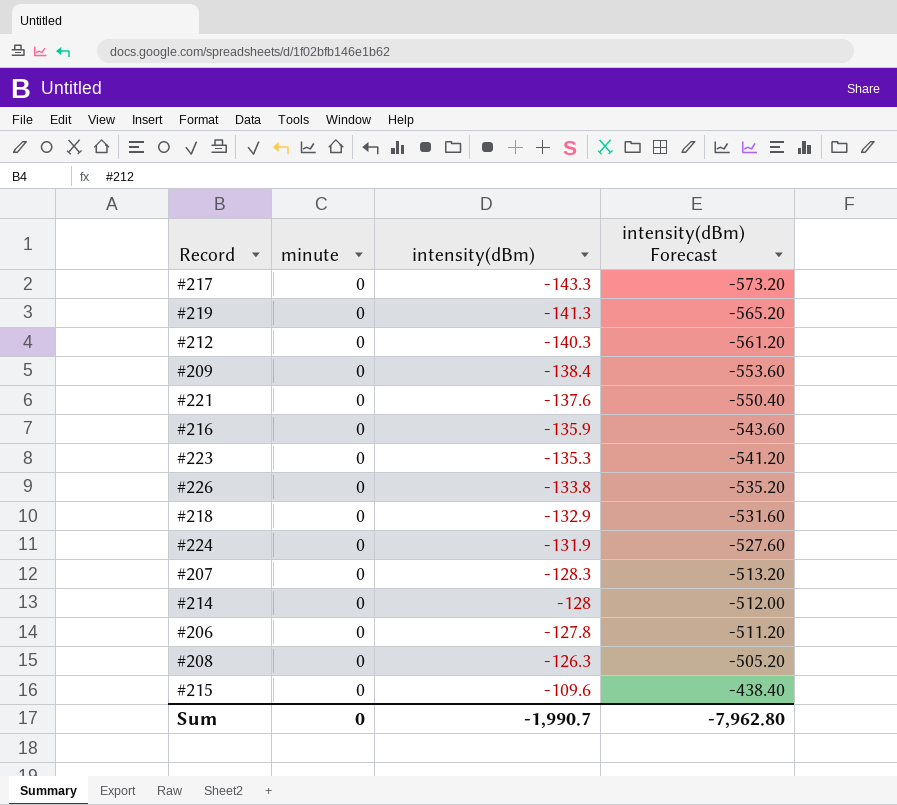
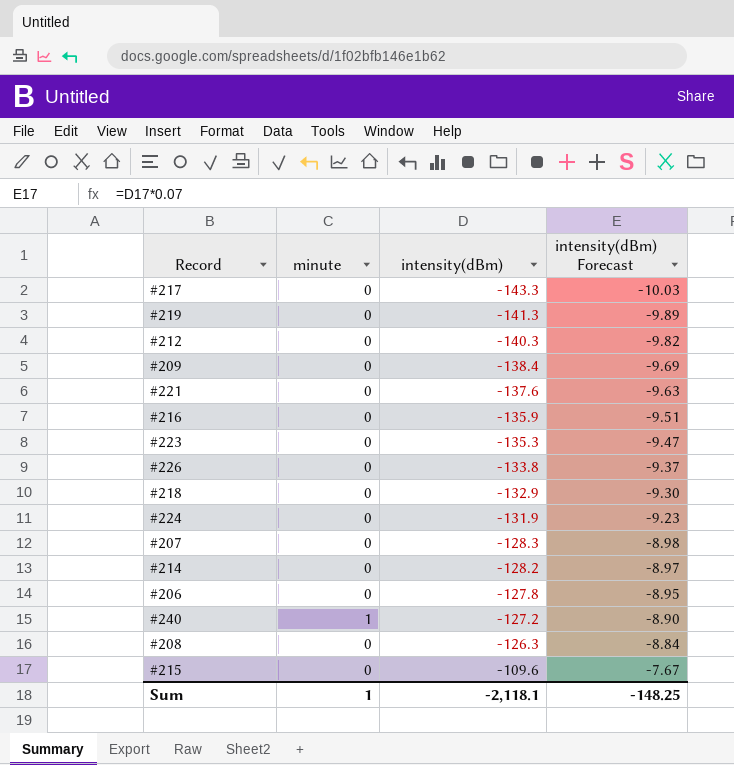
column intensity(dBm) Forecast | formula: [intensity(dBm)] * 4 -> [intensity(dBm)] * 0.07
#214 | intensity(dBm): -128 -> -128.2
row #240: none -> 1 | -127.2 | -8.90
Sum | minute: 0 -> 1
Sum | intensity(dBm): -1,990.7 -> -2,118.1
Sum | intensity(dBm) Forecast: -7,962.80 -> -148.25

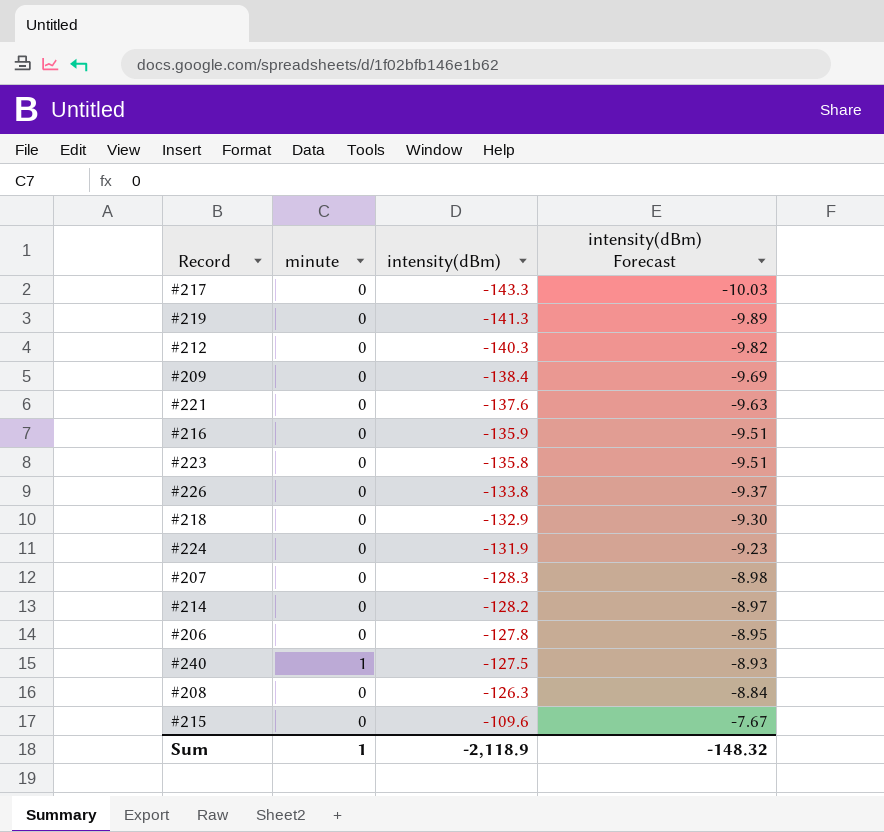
#223 | intensity(dBm): -135.3 -> -135.8
#223 | intensity(dBm) Forecast: -9.47 -> -9.51
#240 | intensity(dBm): -127.2 -> -127.5
#240 | intensity(dBm) Forecast: -8.90 -> -8.93
Sum | intensity(dBm): -2,118.1 -> -2,118.9
Sum | intensity(dBm) Forecast: -148.25 -> -148.32

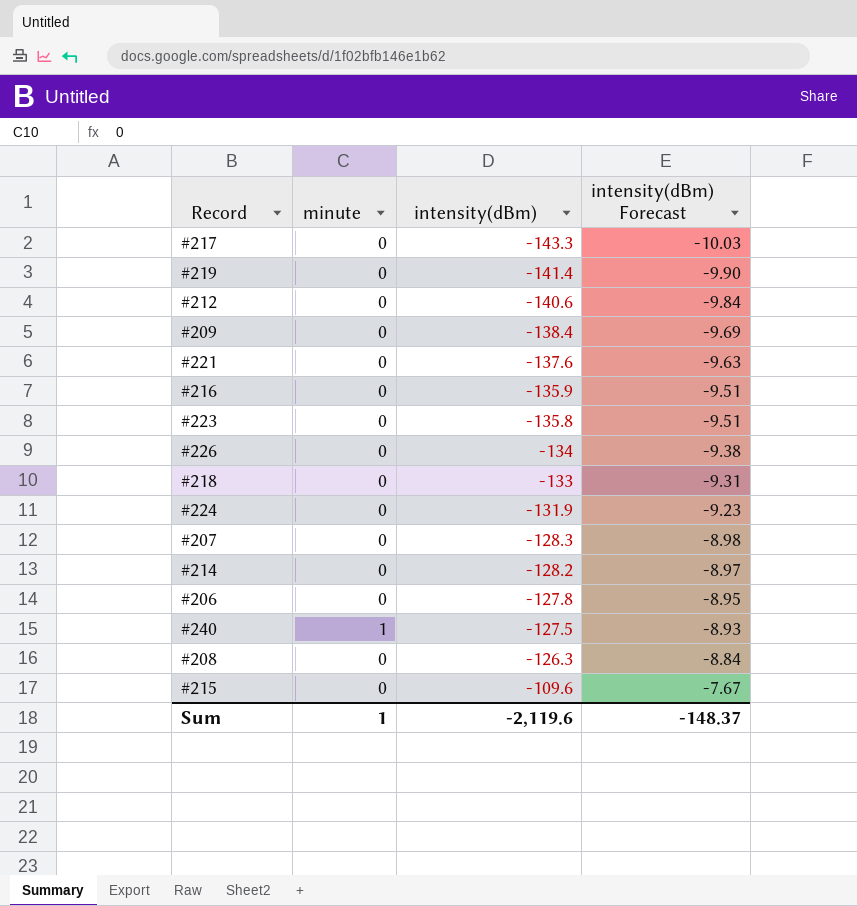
#219 | intensity(dBm): -141.3 -> -141.4
#219 | intensity(dBm) Forecast: -9.89 -> -9.90
#212 | intensity(dBm): -140.3 -> -140.6
#212 | intensity(dBm) Forecast: -9.82 -> -9.84
#226 | intensity(dBm): -133.8 -> -134
#226 | intensity(dBm) Forecast: -9.37 -> -9.38
#218 | intensity(dBm): -132.9 -> -133
#218 | intensity(dBm) Forecast: -9.30 -> -9.31
Sum | intensity(dBm): -2,118.9 -> -2,119.6
Sum | intensity(dBm) Forecast: -148.32 -> -148.37

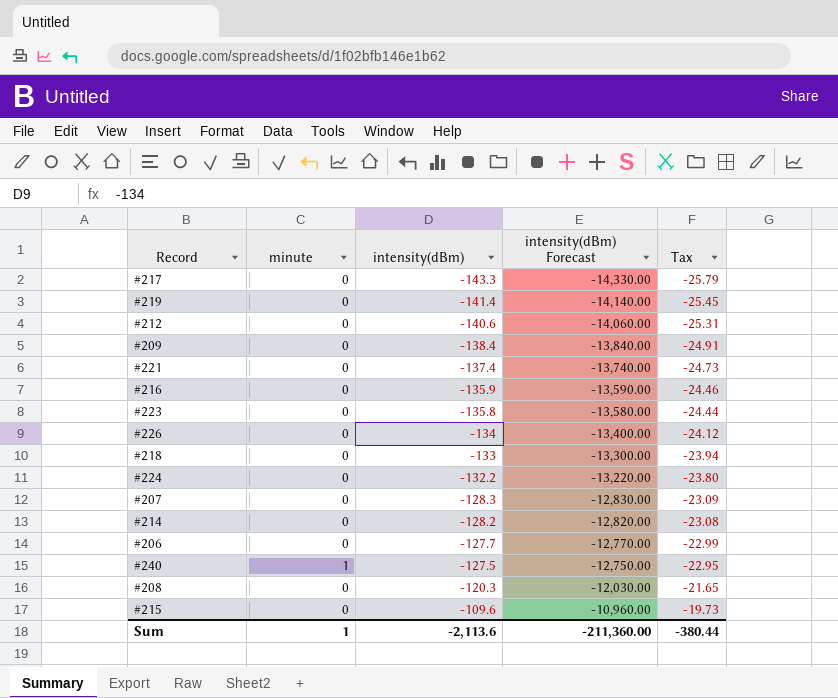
column intensity(dBm) Forecast | formula: [intensity(dBm)] * 0.07 -> [intensity(dBm)] * 100
column Tax | formula: none -> [intensity(dBm)] * 0.18
#221 | intensity(dBm): -137.6 -> -137.4
#224 | intensity(dBm): -131.9 -> -132.2
#206 | intensity(dBm): -127.8 -> -127.7
#208 | intensity(dBm): -126.3 -> -120.3
Sum | intensity(dBm): -2,119.6 -> -2,113.6
Sum | intensity(dBm) Forecast: -148.37 -> -211,360.00

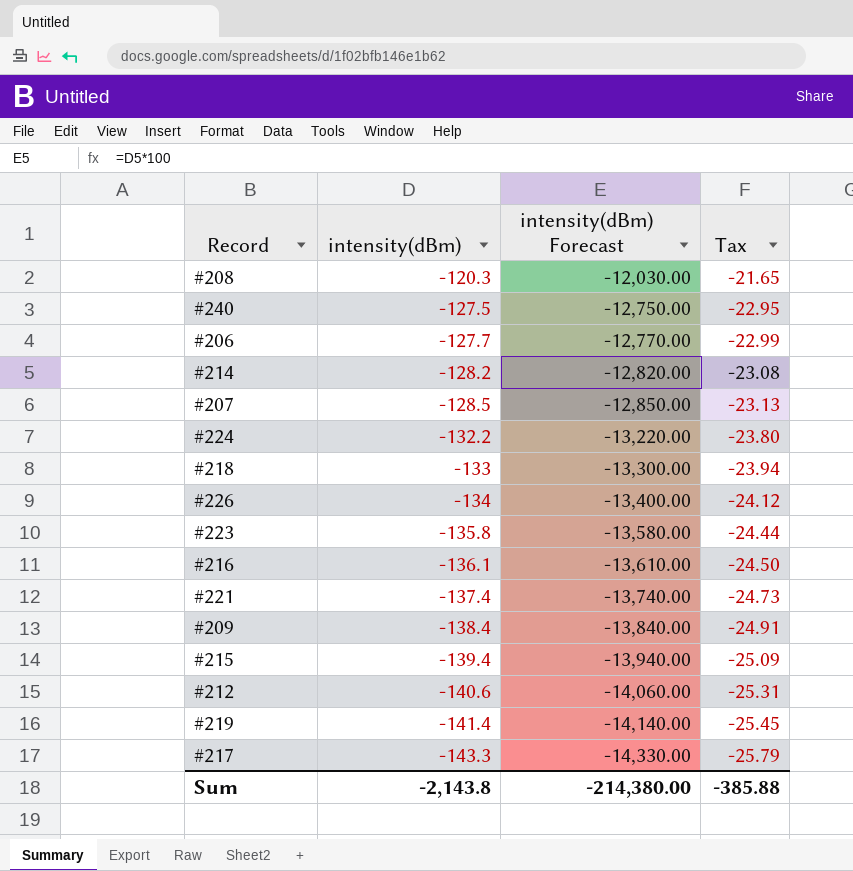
row order: intensity(dBm) ascending -> intensity(dBm) descending
column minute | position: 2 -> none
#207 | intensity(dBm): -128.3 -> -128.5
#207 | intensity(dBm) Forecast: -12,830.00 -> -12,850.00
#207 | Tax: -23.09 -> -23.13
#216 | intensity(dBm): -135.9 -> -136.1
#216 | intensity(dBm) Forecast: -13,590.00 -> -13,610.00
#216 | Tax: -24.46 -> -24.50
#215 | intensity(dBm): -109.6 -> -139.4
#215 | intensity(dBm) Forecast: -10,960.00 -> -13,940.00
#215 | Tax: -19.73 -> -25.09
Sum | intensity(dBm): -2,113.6 -> -2,143.8
Sum | intensity(dBm) Forecast: -211,360.00 -> -214,380.00
Sum | Tax: -380.44 -> -385.88

